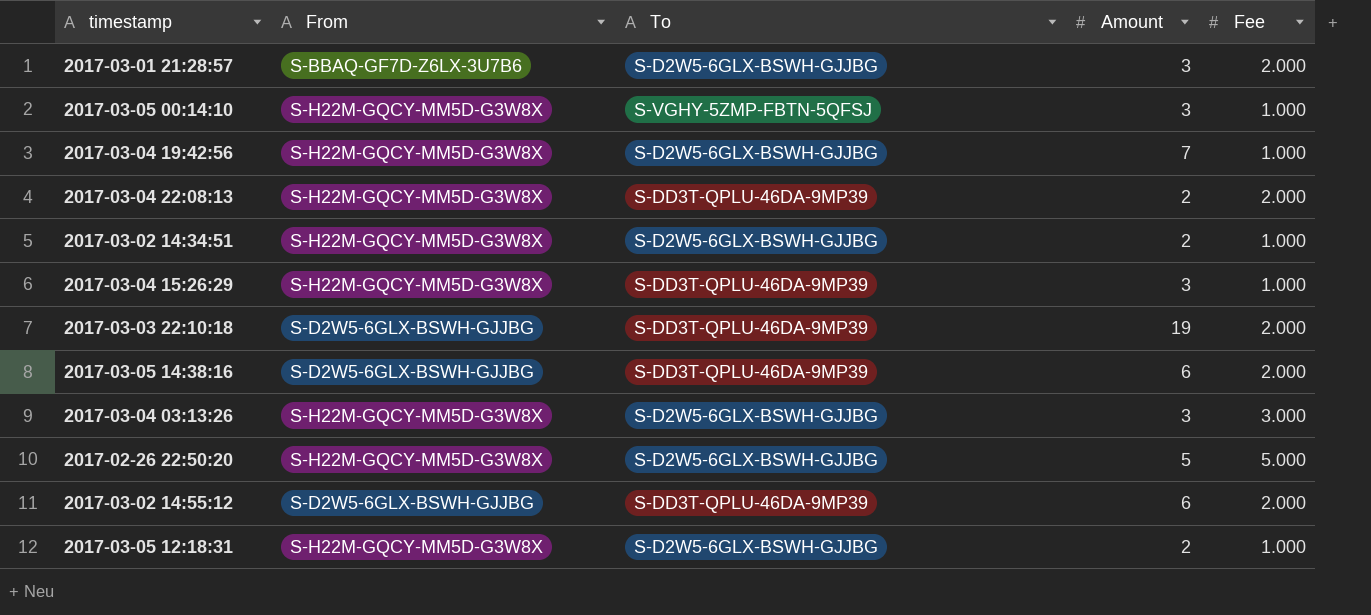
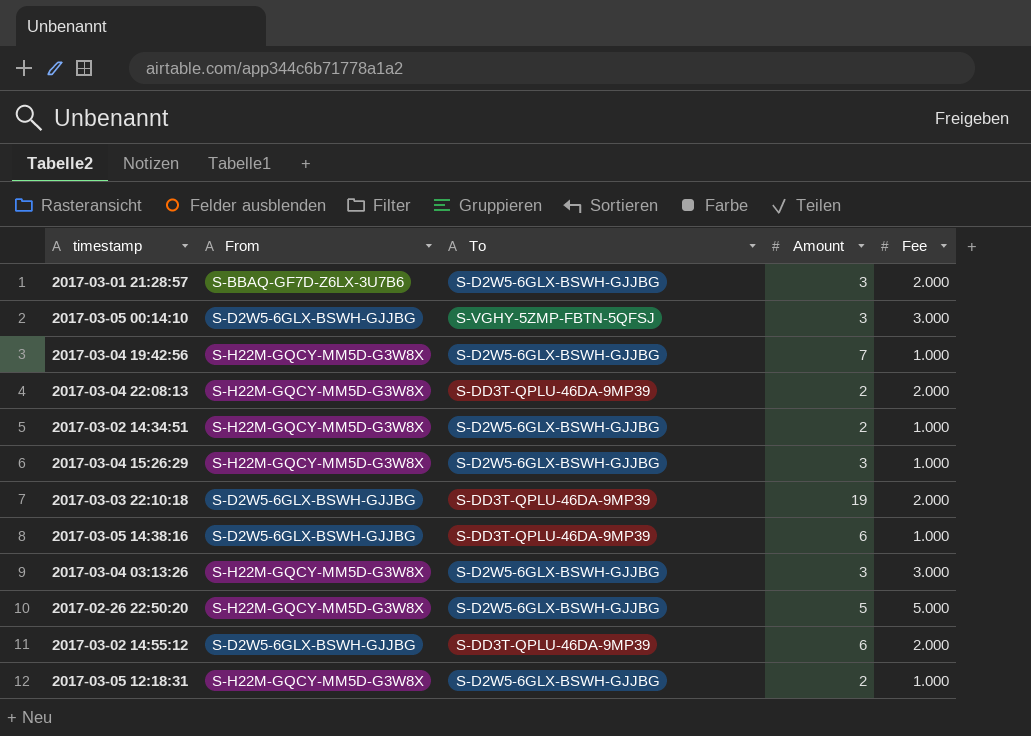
2017-03-05 00:14:10 | From: S-H22M-GQCY-MM5D-G3W8X -> S-D2W5-6GLX-BSWH-GJJBG
2017-03-05 00:14:10 | Fee: 1.000 -> 3.000
2017-03-04 15:26:29 | To: S-DD3T-QPLU-46DA-9MP39 -> S-D2W5-6GLX-BSWH-GJJBG
2017-03-05 14:38:16 | Fee: 2.000 -> 1.000

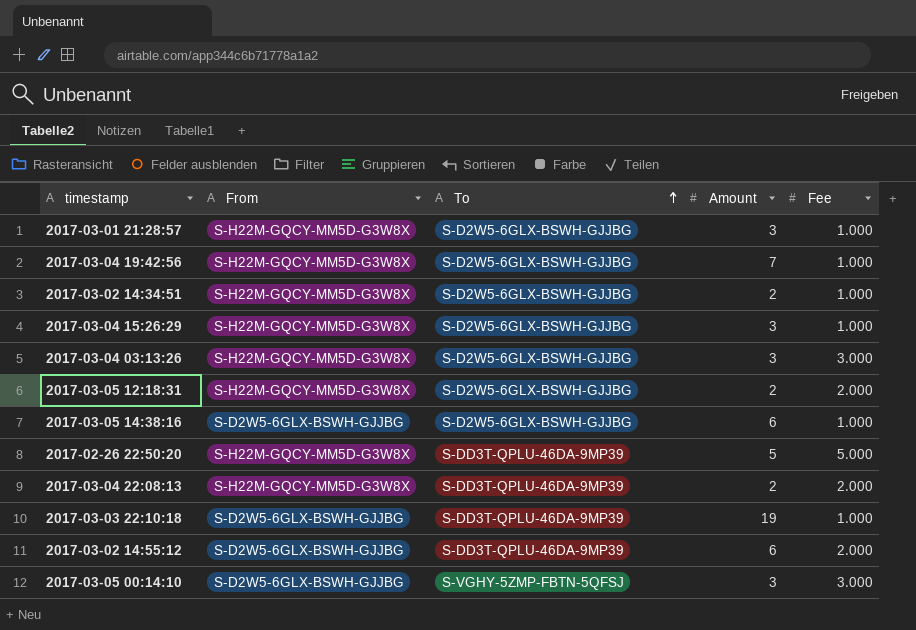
row order: none -> To ascending
2017-03-01 21:28:57 | From: S-BBAQ-GF7D-Z6LX-3U7B6 -> S-H22M-GQCY-MM5D-G3W8X
2017-03-01 21:28:57 | Fee: 2.000 -> 1.000
2017-03-05 12:18:31 | Fee: 1.000 -> 2.000
2017-03-05 14:38:16 | To: S-DD3T-QPLU-46DA-9MP39 -> S-D2W5-6GLX-BSWH-GJJBG
2017-02-26 22:50:20 | To: S-D2W5-6GLX-BSWH-GJJBG -> S-DD3T-QPLU-46DA-9MP39
2017-03-03 22:10:18 | Fee: 2.000 -> 1.000

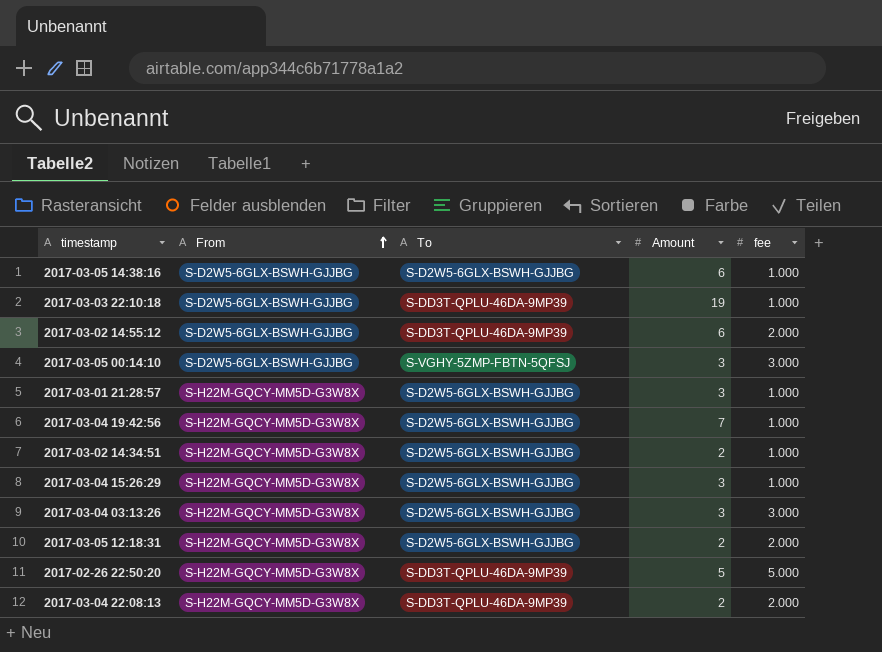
row order: To ascending -> From ascending
column name: Fee -> fee

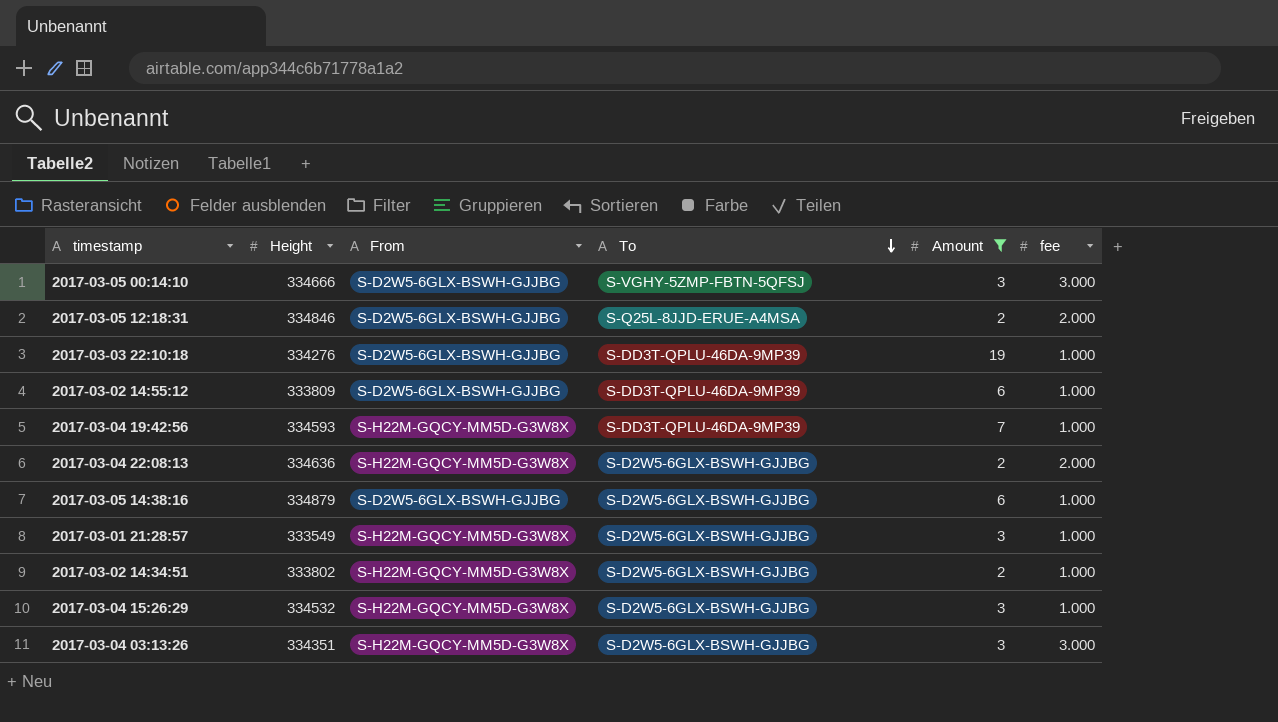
filter: none -> Amount != 5
row order: From ascending -> To descending
column Height | position: none -> 2
2017-03-05 12:18:31 | From: S-H22M-GQCY-MM5D-G3W8X -> S-D2W5-6GLX-BSWH-GJJBG
2017-03-05 12:18:31 | To: S-D2W5-6GLX-BSWH-GJJBG -> S-Q25L-8JJD-ERUE-A4MSA
2017-03-02 14:55:12 | fee: 2.000 -> 1.000
2017-03-04 19:42:56 | To: S-D2W5-6GLX-BSWH-GJJBG -> S-DD3T-QPLU-46DA-9MP39
2017-03-04 22:08:13 | To: S-DD3T-QPLU-46DA-9MP39 -> S-D2W5-6GLX-BSWH-GJJBG

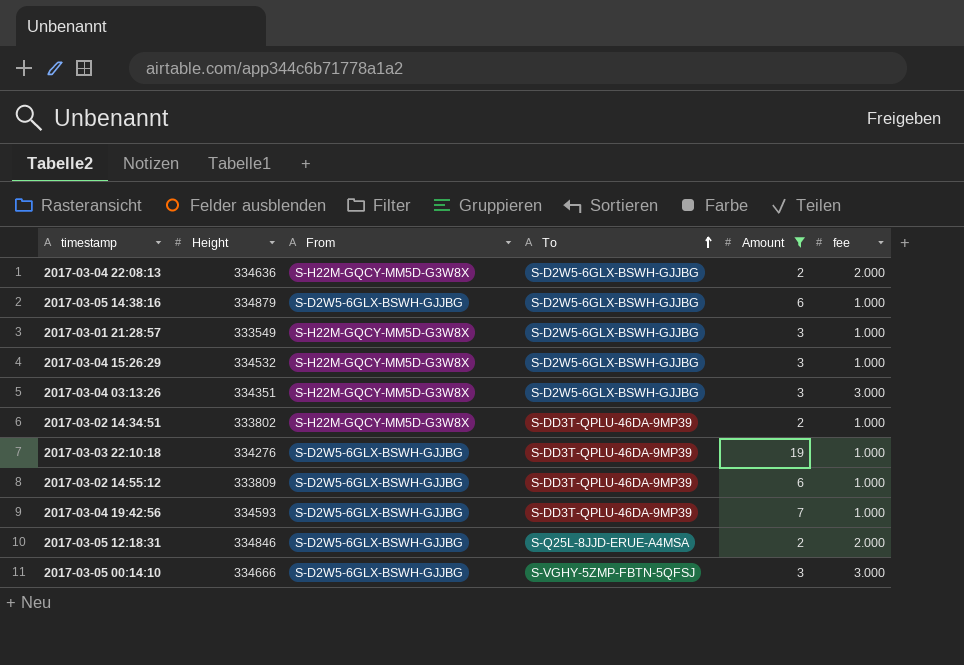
row order: To descending -> To ascending
2017-03-02 14:34:51 | To: S-D2W5-6GLX-BSWH-GJJBG -> S-DD3T-QPLU-46DA-9MP39
2017-03-04 19:42:56 | From: S-H22M-GQCY-MM5D-G3W8X -> S-D2W5-6GLX-BSWH-GJJBG

